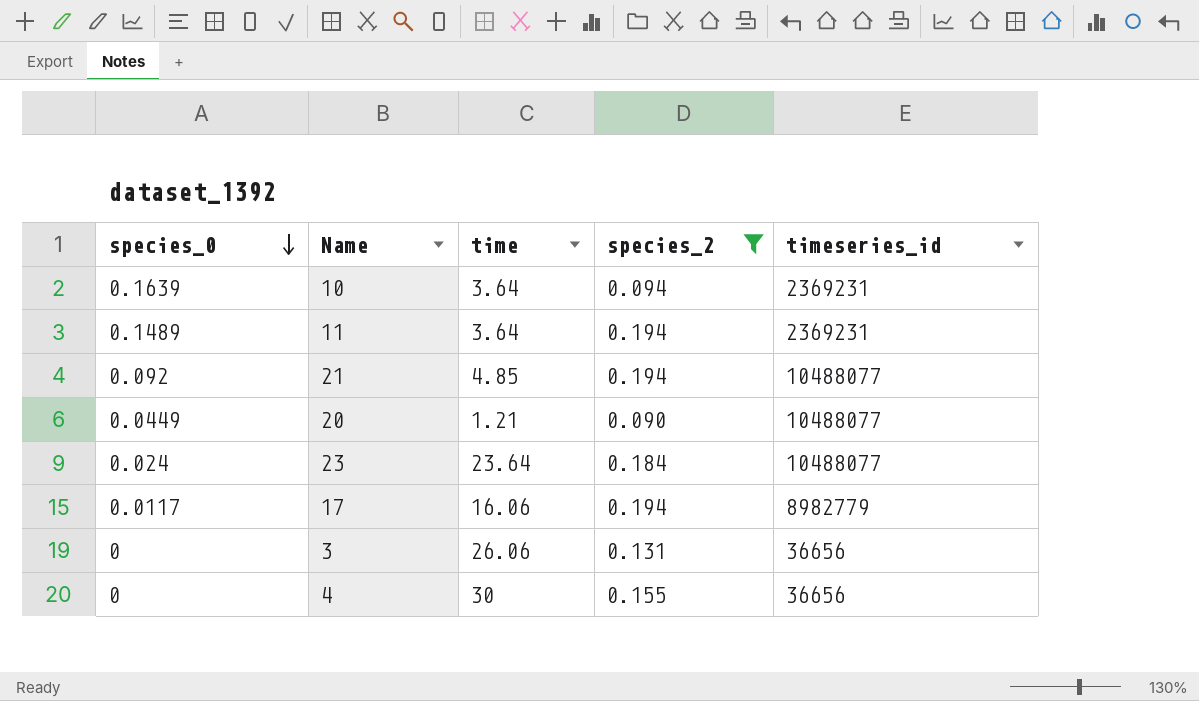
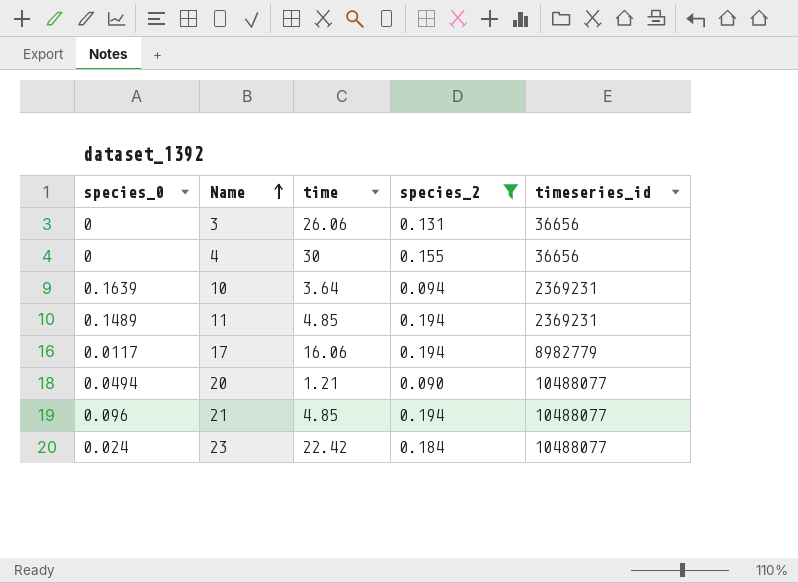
row order: species_0 descending -> Name ascending
11 | time: 3.64 -> 4.85
20 | species_0: 0.0449 -> 0.0494
21 | species_0: 0.092 -> 0.096
23 | time: 23.64 -> 22.42

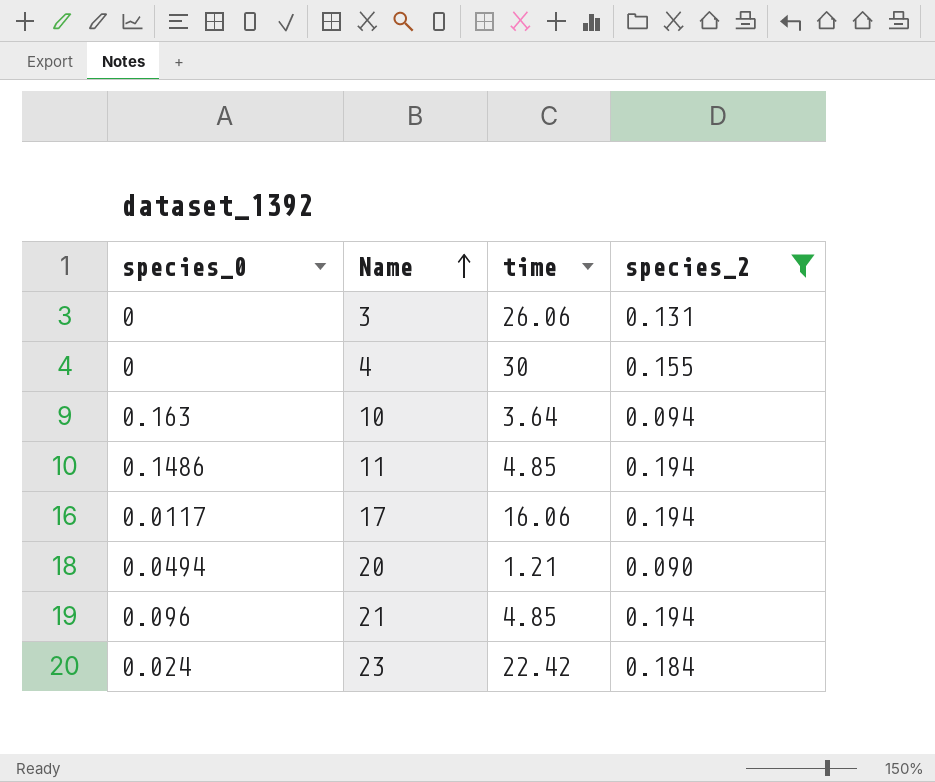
column timeseries_id | position: 5 -> none
10 | species_0: 0.1639 -> 0.163
11 | species_0: 0.1489 -> 0.1486

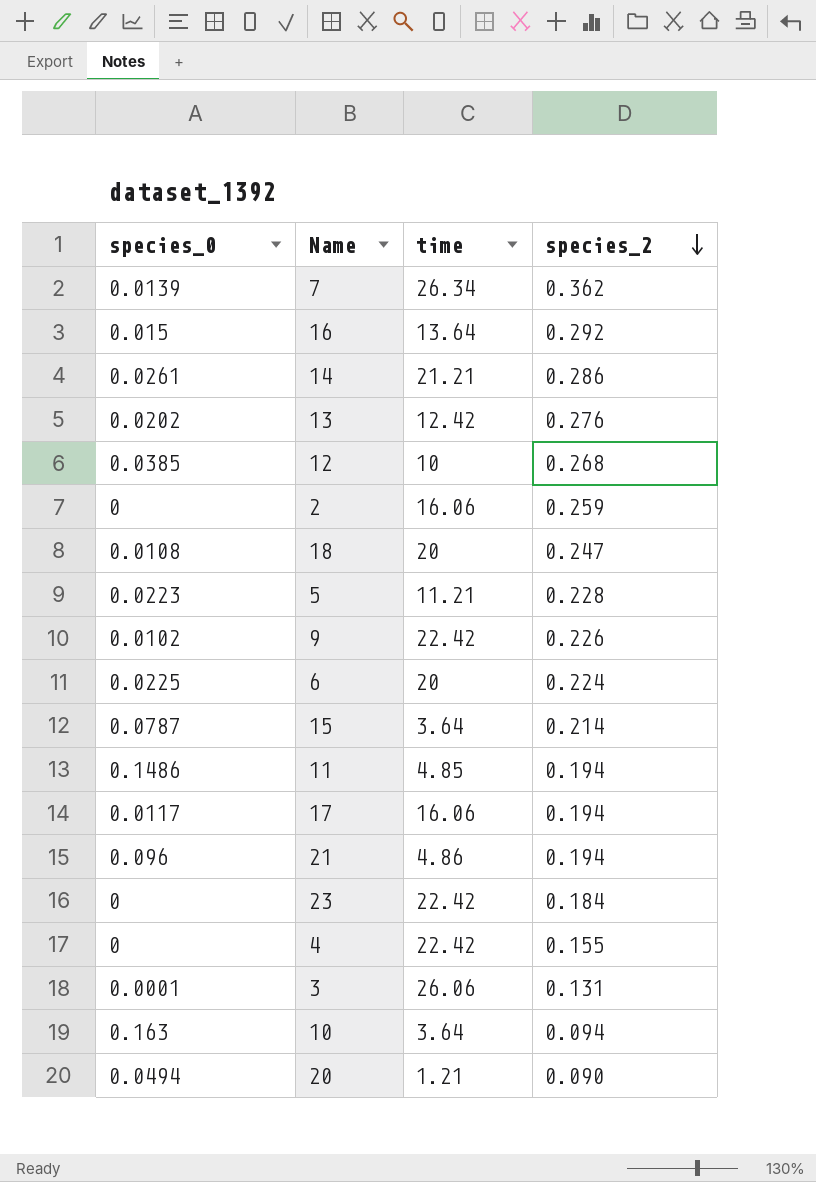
filter: species_2 <= 0.194 -> none
row order: Name ascending -> species_2 descending
21 | time: 4.85 -> 4.86
23 | species_0: 0.024 -> 0
4 | time: 30 -> 22.42
3 | species_0: 0 -> 0.0001

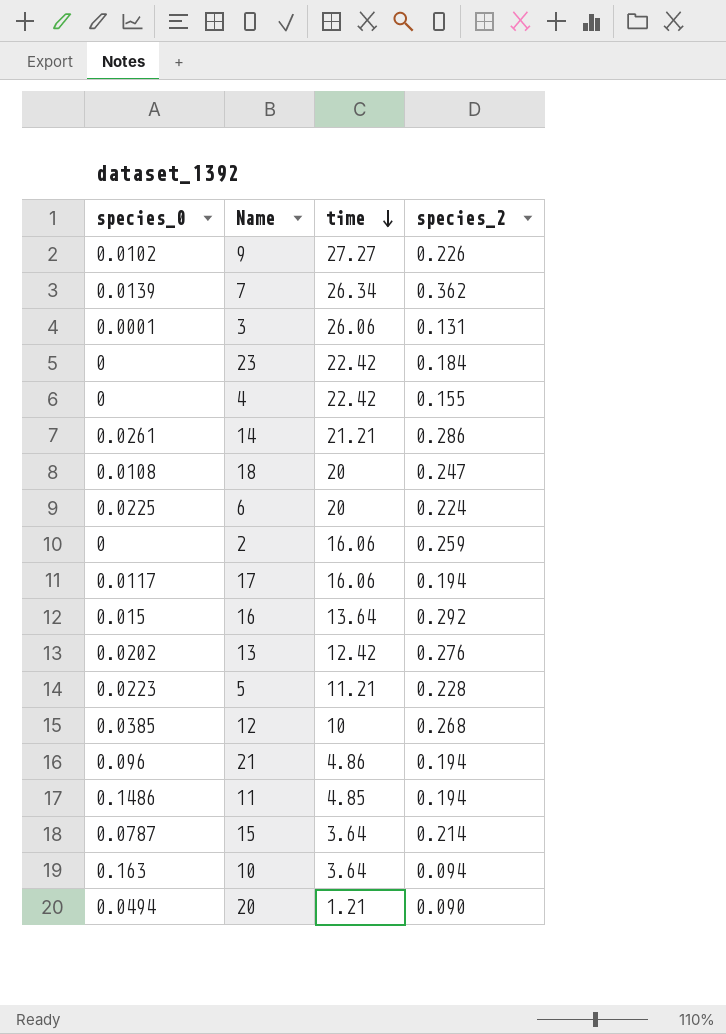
row order: species_2 descending -> time descending
9 | time: 22.42 -> 27.27

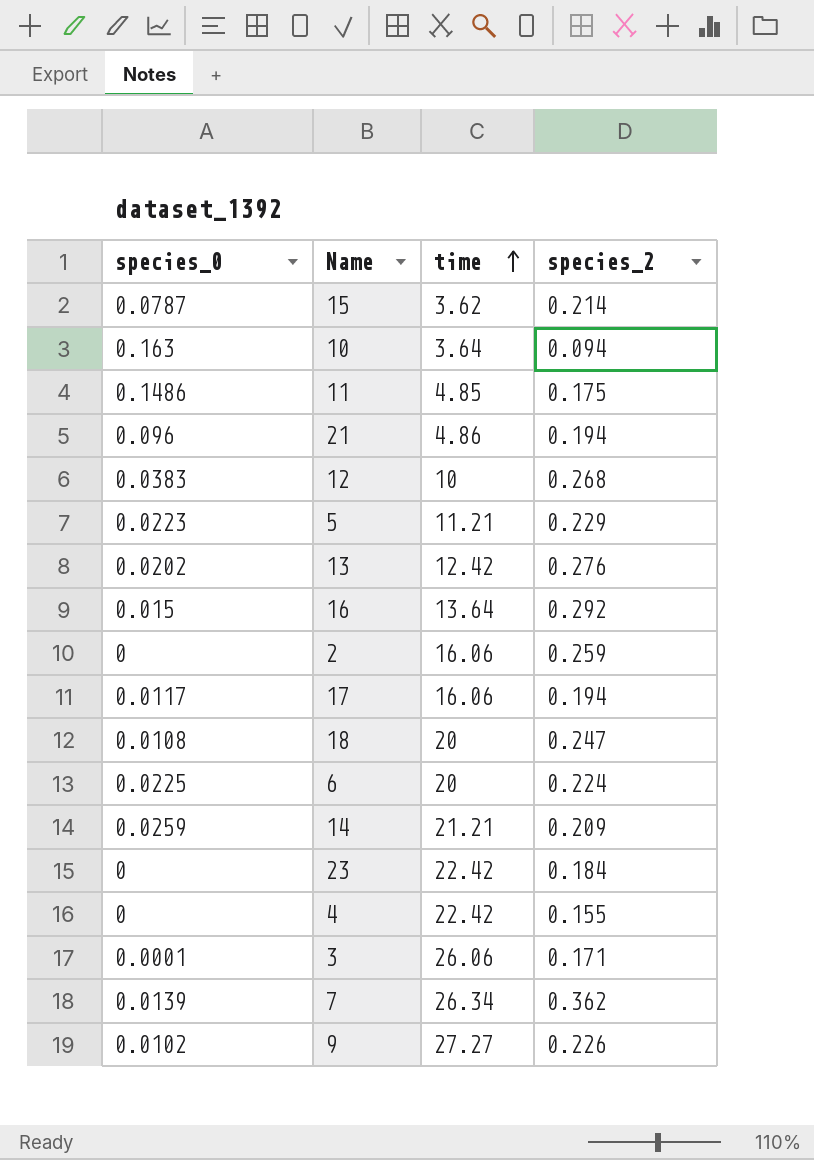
row order: time descending -> time ascending
row 20: 0.0494 | 1.21 | 0.090 -> none
15 | time: 3.64 -> 3.62
11 | species_2: 0.194 -> 0.175
12 | species_0: 0.0385 -> 0.0383
5 | species_2: 0.228 -> 0.229
14 | species_0: 0.0261 -> 0.0259
14 | species_2: 0.286 -> 0.209
3 | species_2: 0.131 -> 0.171

